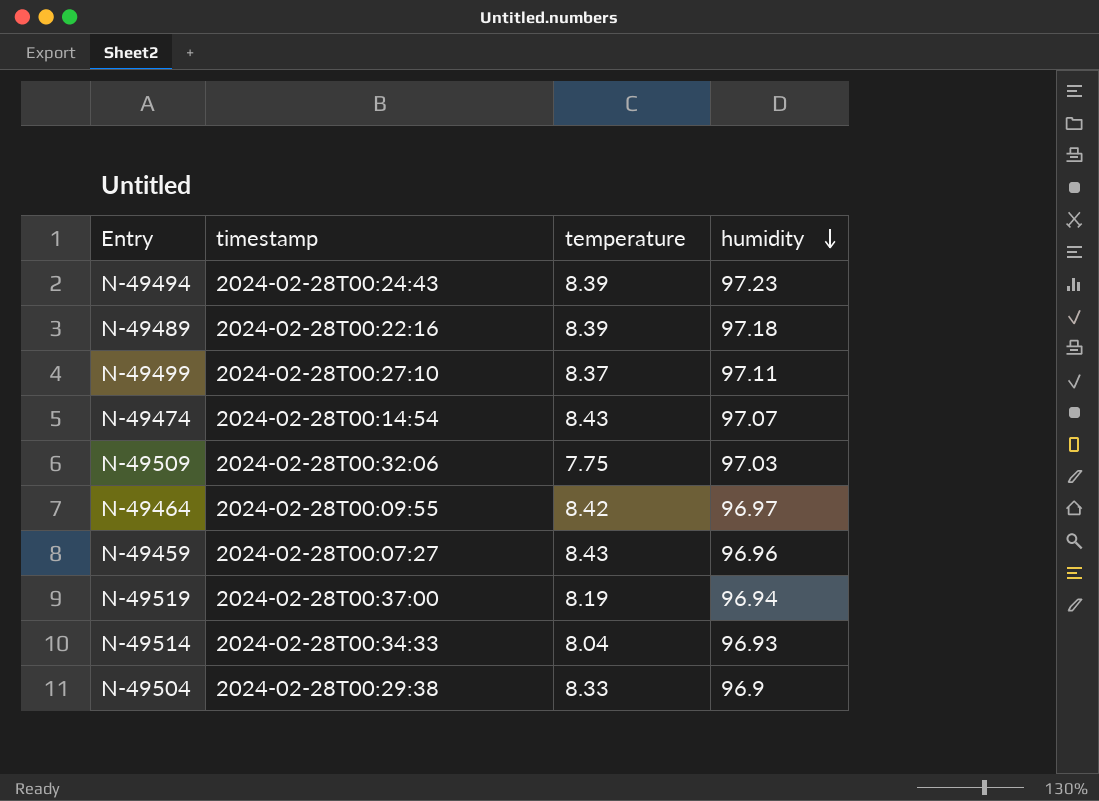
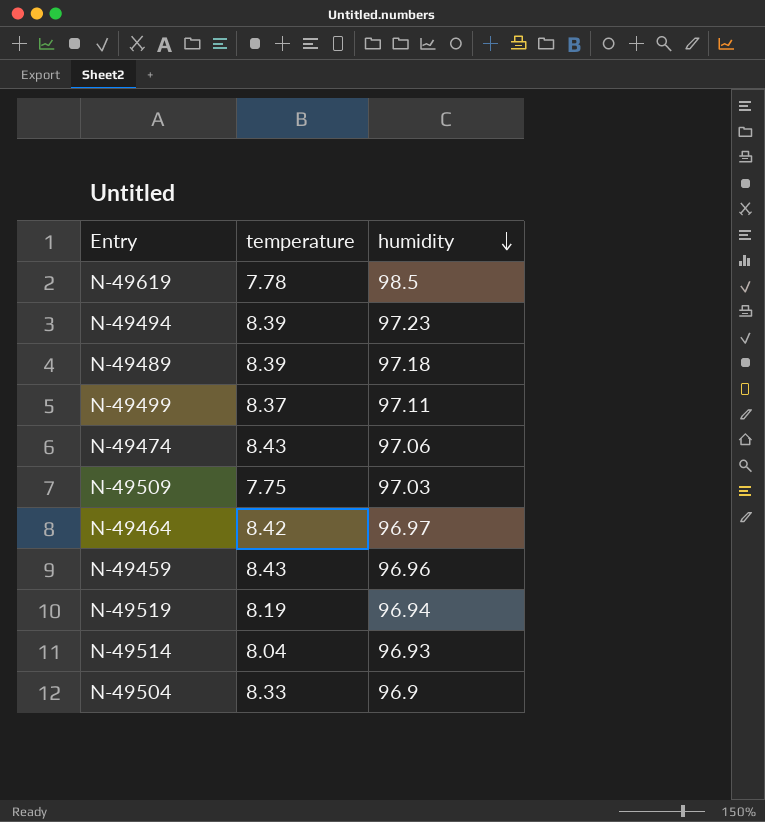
column timestamp | position: 2 -> none
row N-49619: none -> 7.78 | 98.5
N-49474 | humidity: 97.07 -> 97.06

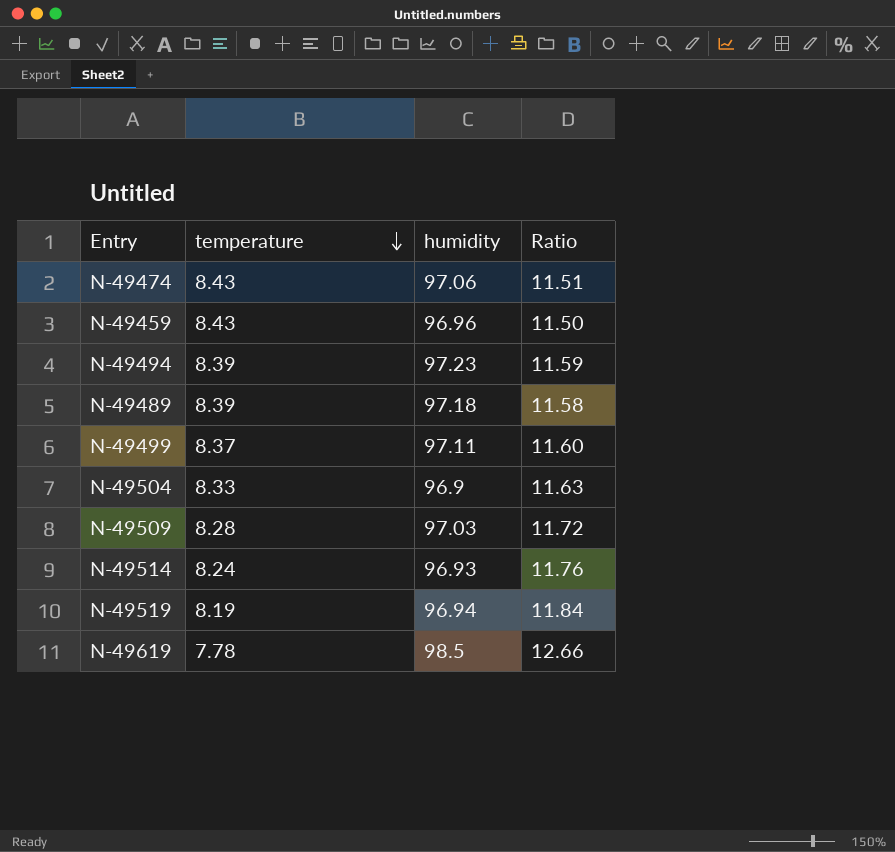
row order: humidity descending -> temperature descending
column Ratio | formula: none -> [humidity] / [temperature]
row N-49464: 8.42 | 96.97 -> none
N-49509 | temperature: 7.75 -> 8.28
N-49514 | temperature: 8.04 -> 8.24

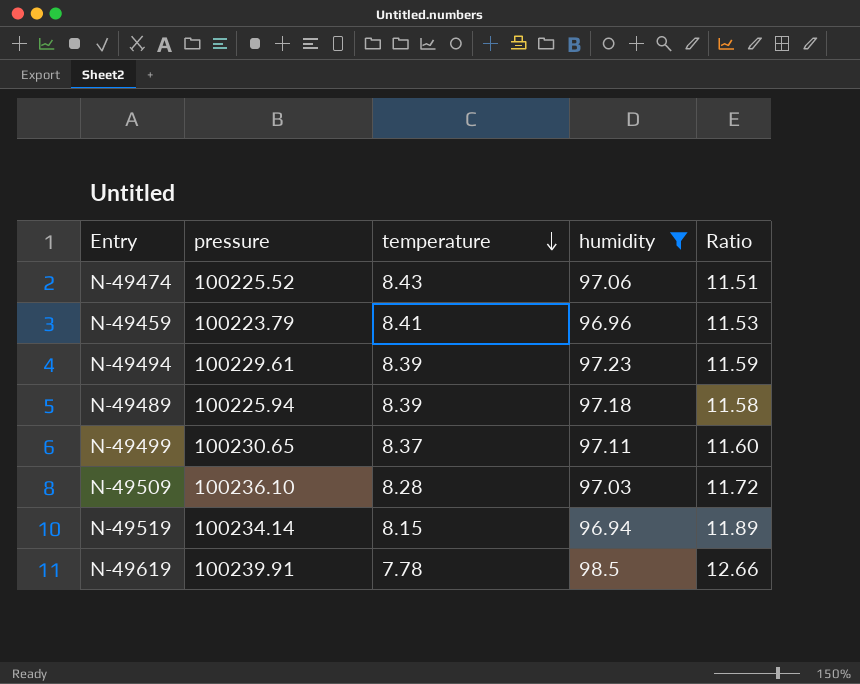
filter: none -> humidity >= 96.94
column pressure | position: none -> 2
N-49459 | temperature: 8.43 -> 8.41
N-49459 | Ratio: 11.50 -> 11.53
N-49519 | temperature: 8.19 -> 8.15
N-49519 | Ratio: 11.84 -> 11.89

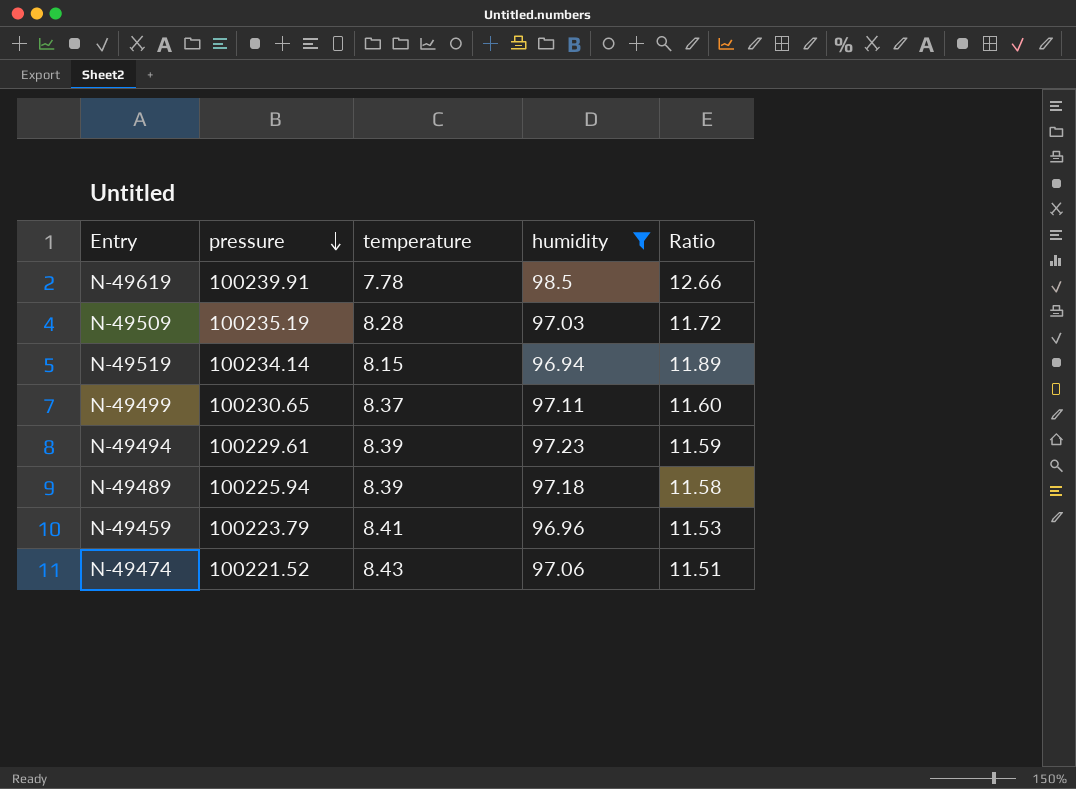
row order: temperature descending -> pressure descending
N-49509 | pressure: 100236.10 -> 100235.19
N-49474 | pressure: 100225.52 -> 100221.52

